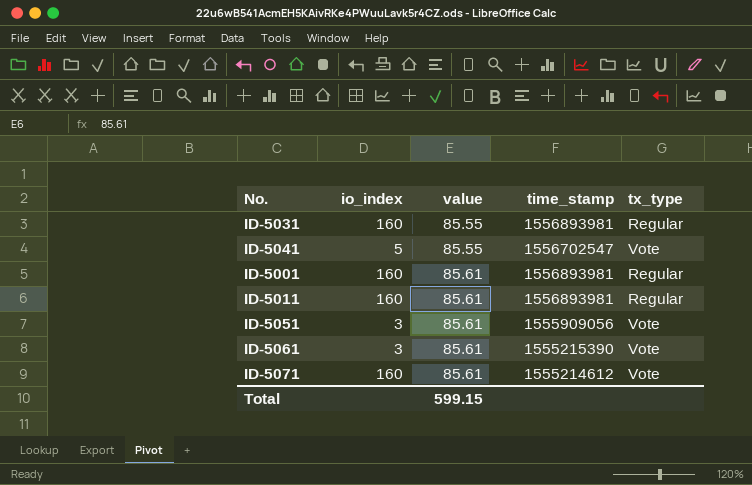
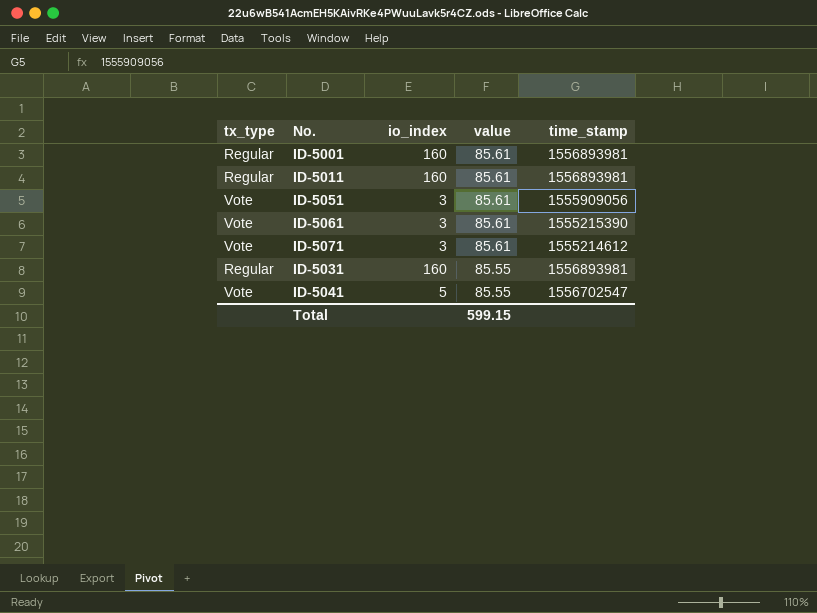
row order: value ascending -> value descending
column tx_type | position: 5 -> 1
ID-5071 | io_index: 160 -> 3

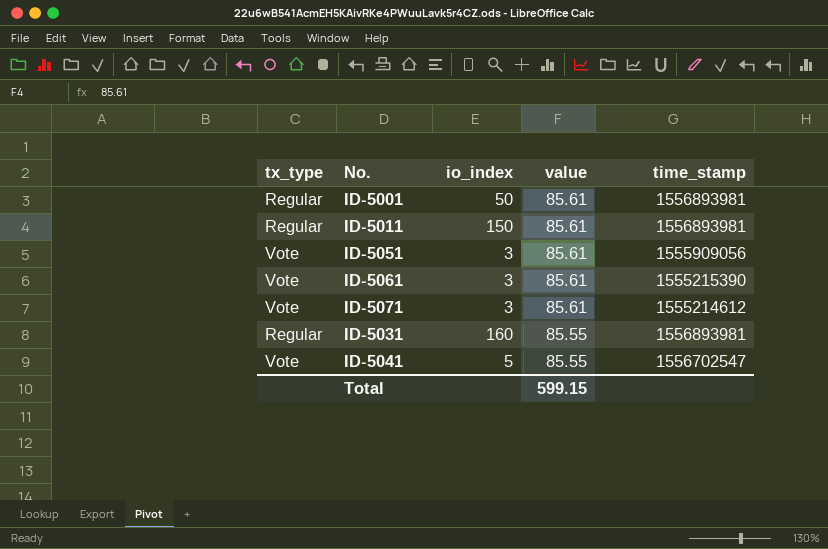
ID-5001 | io_index: 160 -> 50
ID-5011 | io_index: 160 -> 150

